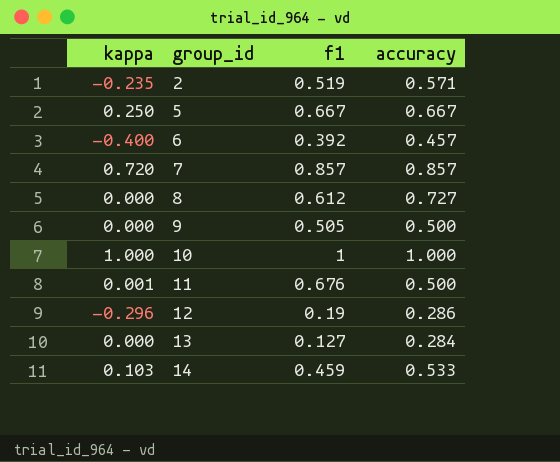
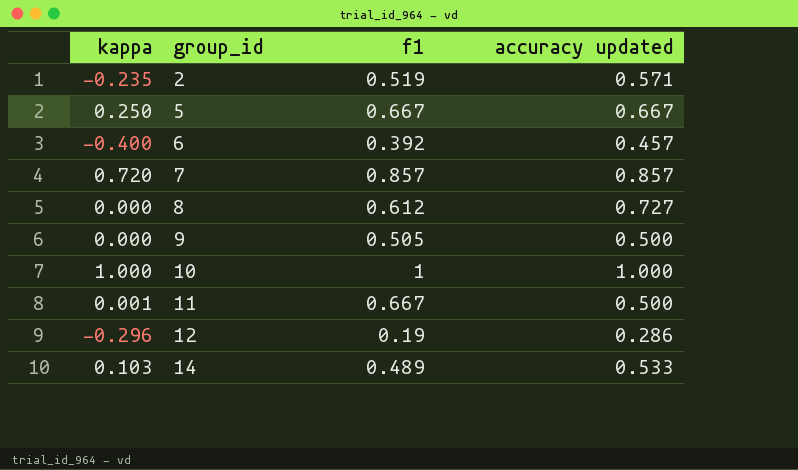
column name: accuracy -> accuracy updated
row 13: 0.000 | 0.127 | 0.284 -> none
11 | f1: 0.676 -> 0.667
14 | f1: 0.459 -> 0.489

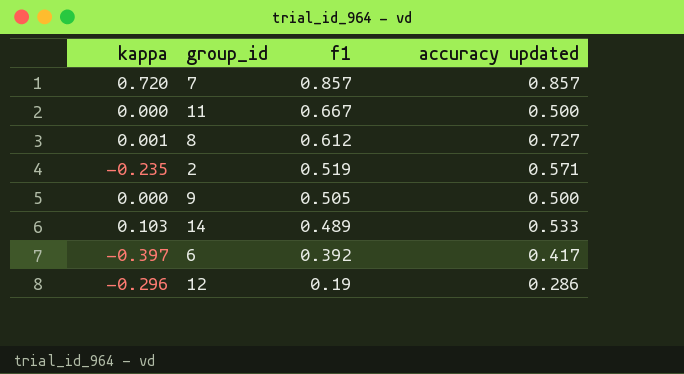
row order: group_id ascending -> f1 descending
row 5: 0.250 | 0.667 | 0.667 -> none
row 10: 1.000 | 1 | 1.000 -> none
11 | kappa: 0.001 -> 0.000
8 | kappa: 0.000 -> 0.001
6 | kappa: -0.400 -> -0.397
6 | accuracy updated: 0.457 -> 0.417

